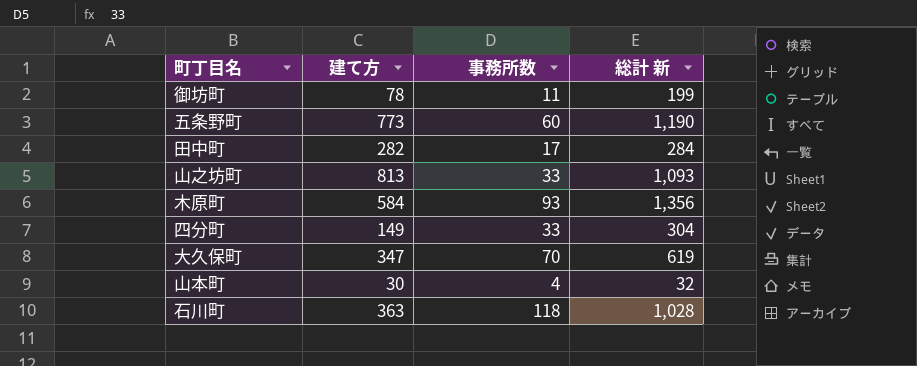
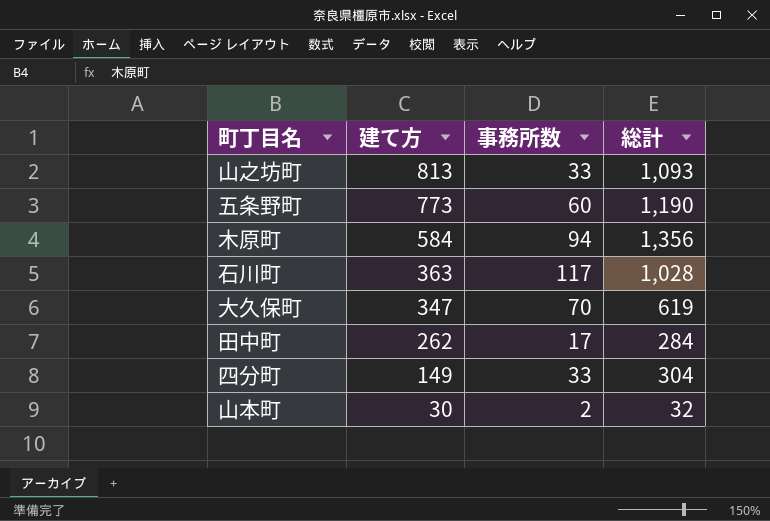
row order: none -> 建て方 descending
column name: 総計 新 -> 総計
row 御坊町: 78 | 11 | 199 -> none
木原町 | 事務所数: 93 -> 94
石川町 | 事務所数: 118 -> 117
田中町 | 建て方: 282 -> 262
山本町 | 事務所数: 4 -> 2

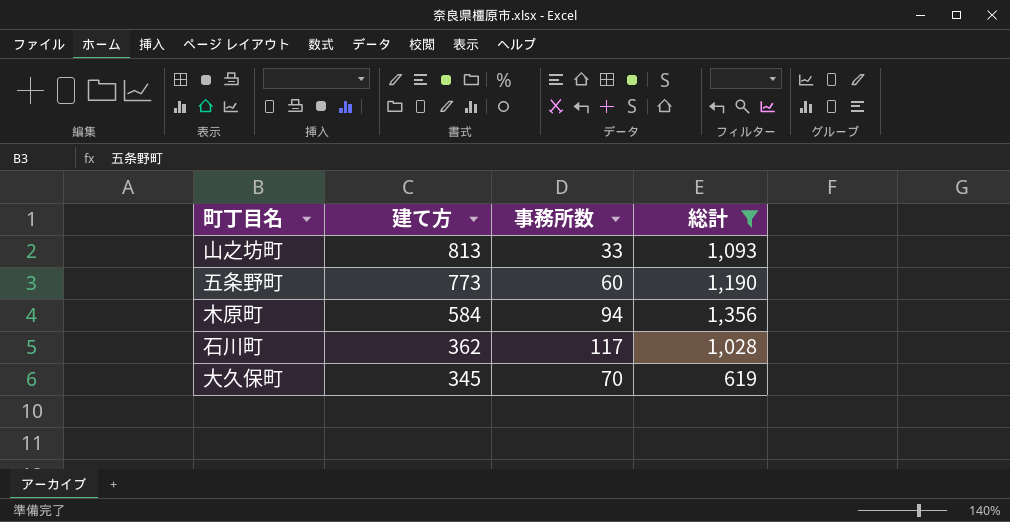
filter: none -> 総計 >= 619
石川町 | 建て方: 363 -> 362
大久保町 | 建て方: 347 -> 345

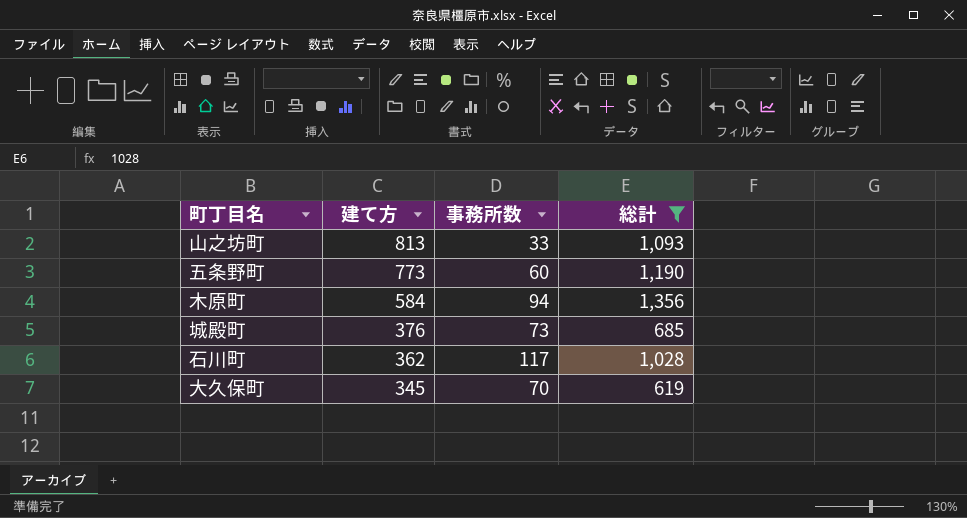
row 城殿町: none -> 376 | 73 | 685

